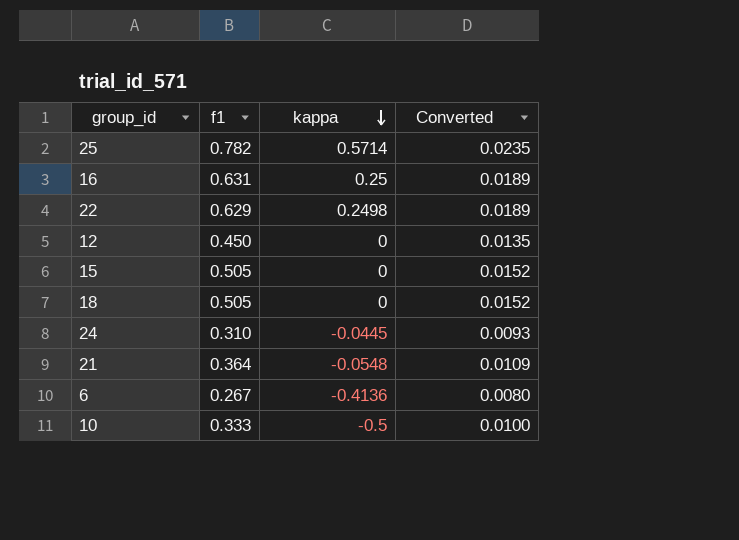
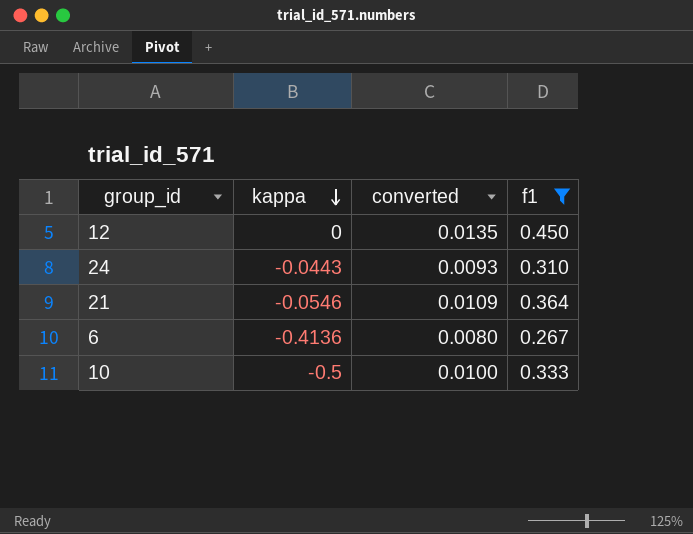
filter: none -> f1 <= 0.450
column name: Converted -> converted
column f1 | position: 2 -> 4
24 | kappa: -0.0445 -> -0.0443
21 | kappa: -0.0548 -> -0.0546

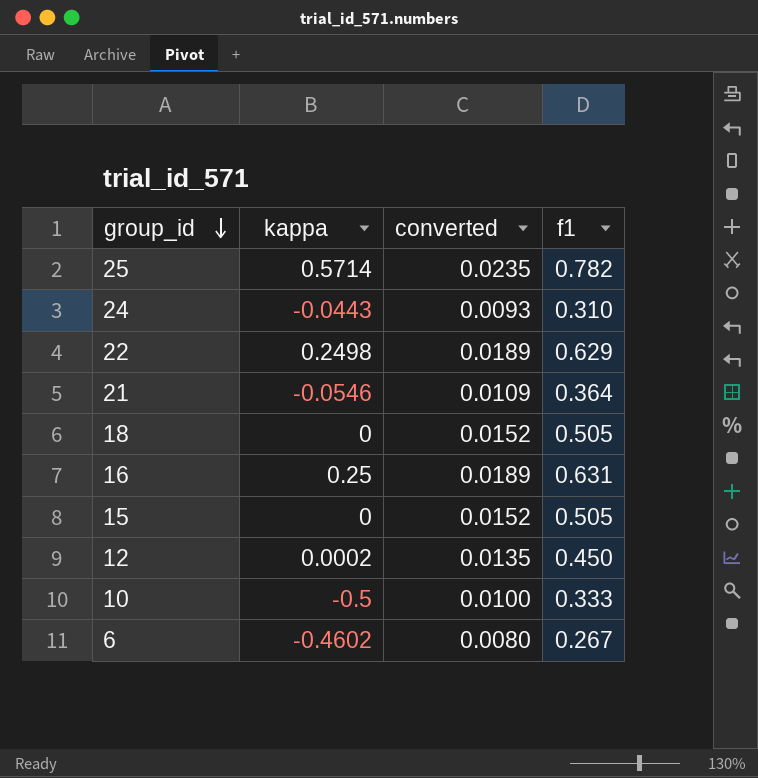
filter: f1 <= 0.450 -> none
row order: kappa descending -> group_id descending
12 | kappa: 0 -> 0.0002
6 | kappa: -0.4136 -> -0.4602

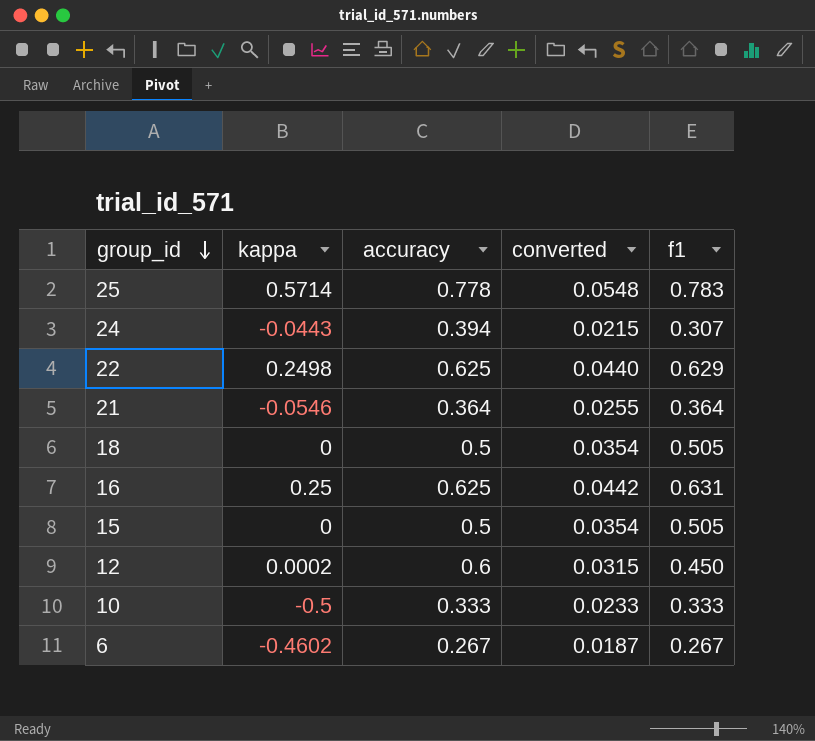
column accuracy | position: none -> 3
column converted | formula: [f1] * 0.03 -> [f1] * 0.07
25 | f1: 0.782 -> 0.783
24 | f1: 0.310 -> 0.307

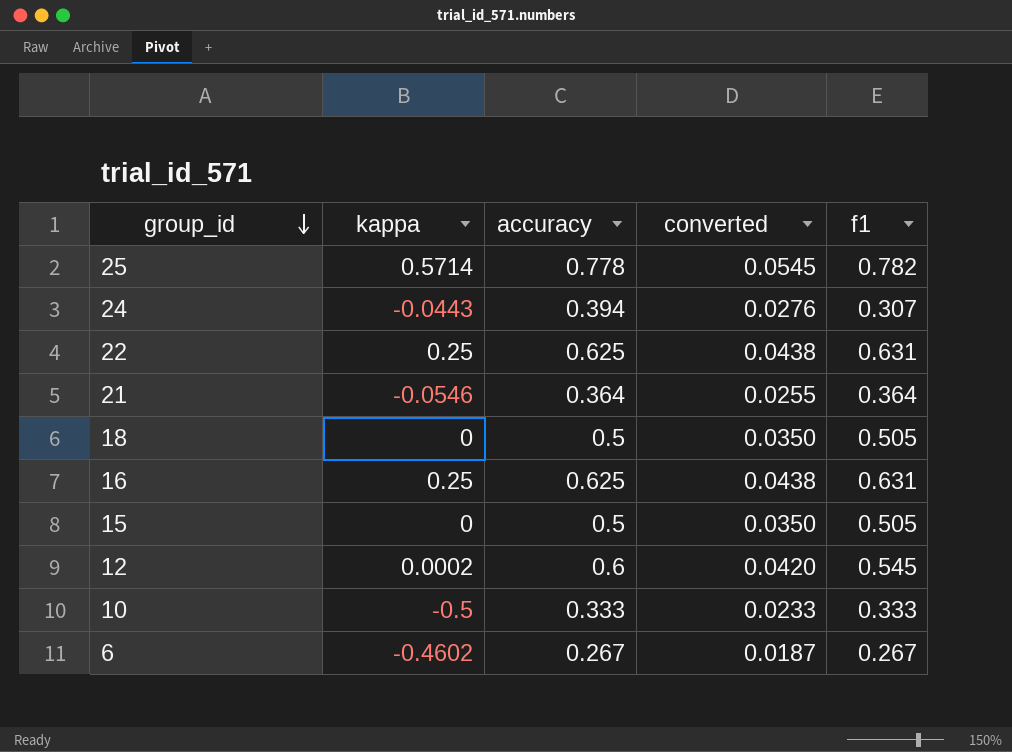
column converted | formula: [f1] * 0.07 -> [accuracy] * 0.07
25 | f1: 0.783 -> 0.782
22 | kappa: 0.2498 -> 0.25
22 | f1: 0.629 -> 0.631
12 | f1: 0.450 -> 0.545

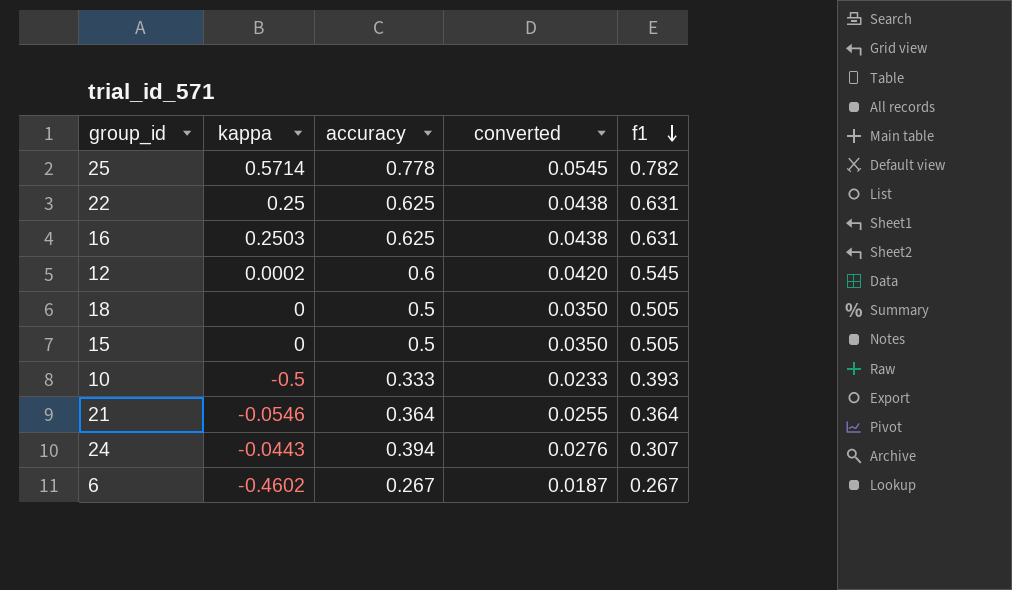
row order: group_id descending -> f1 descending
16 | kappa: 0.25 -> 0.2503
10 | f1: 0.333 -> 0.393

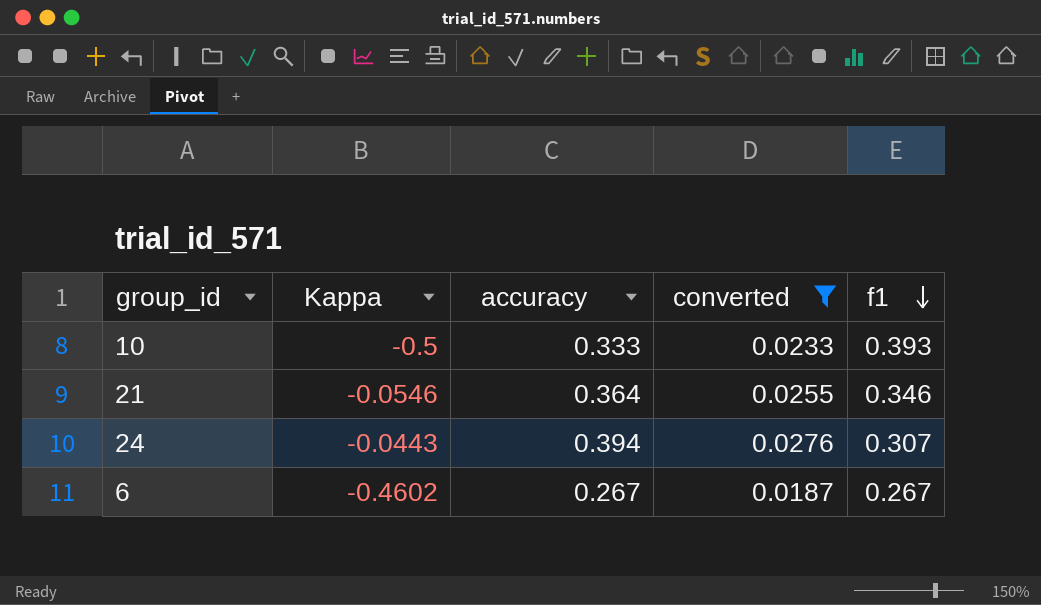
filter: none -> converted <= 0.0276
column name: kappa -> Kappa
21 | f1: 0.364 -> 0.346

